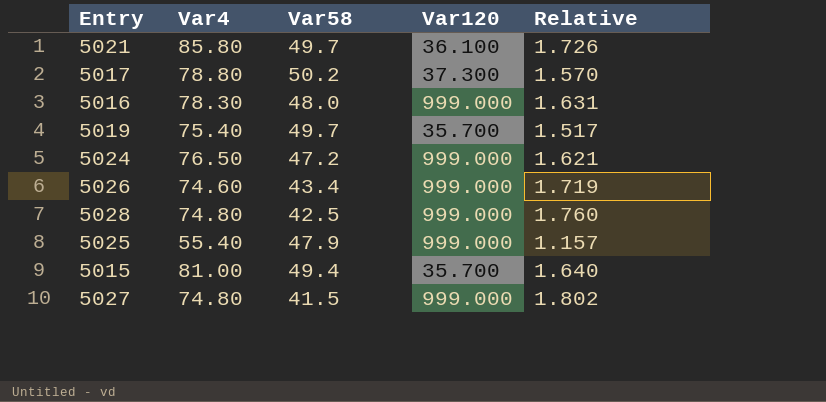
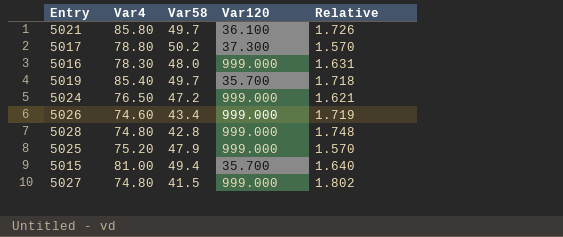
5019 | Var4: 75.40 -> 85.40
5019 | Relative: 1.517 -> 1.718
5028 | Var58: 42.5 -> 42.8
5028 | Relative: 1.760 -> 1.748
5025 | Var4: 55.40 -> 75.20
5025 | Relative: 1.157 -> 1.570

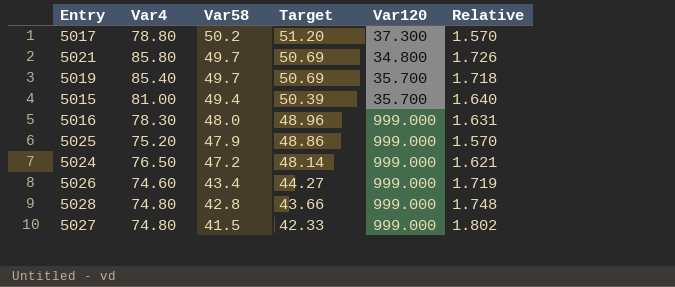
row order: none -> Var58 descending
column Target | formula: none -> [Var58] * 1.02
5021 | Var120: 36.100 -> 34.800

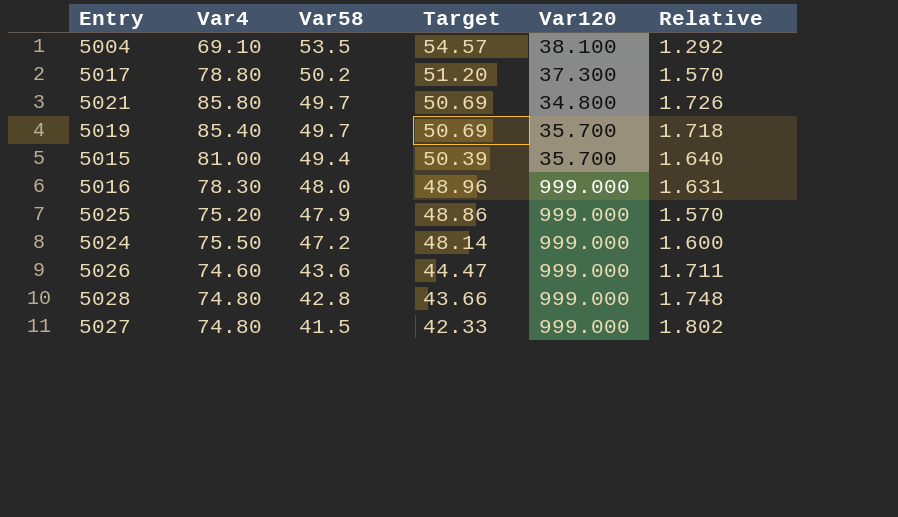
row 5004: none -> 69.10 | 53.5 | 54.57 | 38.100 | 1.292
5024 | Var4: 76.50 -> 75.50
5024 | Relative: 1.621 -> 1.600
5026 | Var58: 43.4 -> 43.6
5026 | Target: 44.27 -> 44.47
5026 | Relative: 1.719 -> 1.711

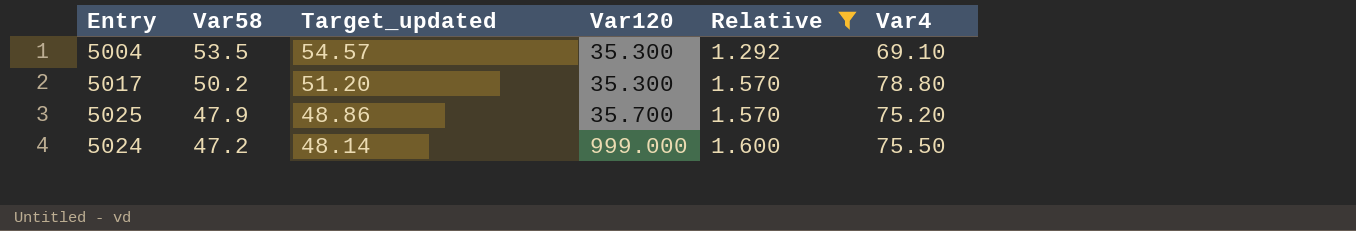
filter: none -> Relative <= 1.600
column name: Target -> Target_updated
column Var4 | position: 2 -> 6
5004 | Var120: 38.100 -> 35.300
5017 | Var120: 37.300 -> 35.300
5025 | Var120: 999.000 -> 35.700

